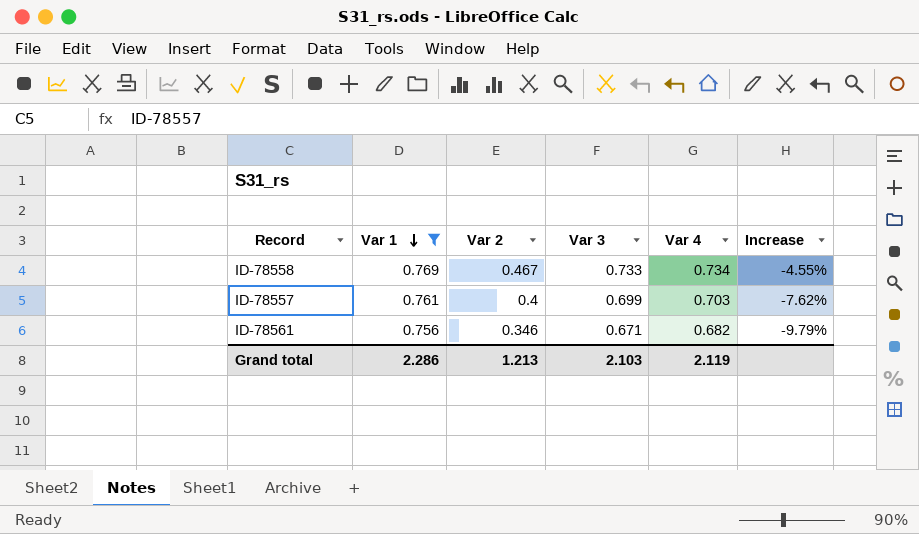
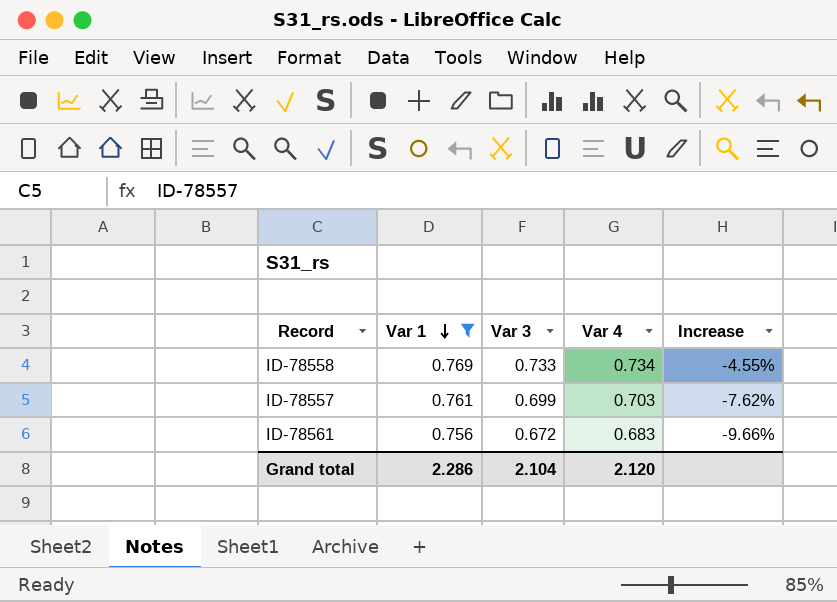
column Var 2 | position: 3 -> none
ID-78561 | Var 3: 0.671 -> 0.672
ID-78561 | Var 4: 0.682 -> 0.683
ID-78561 | Increase: -9.79% -> -9.66%
Grand total | Var 3: 2.103 -> 2.104
Grand total | Var 4: 2.119 -> 2.120

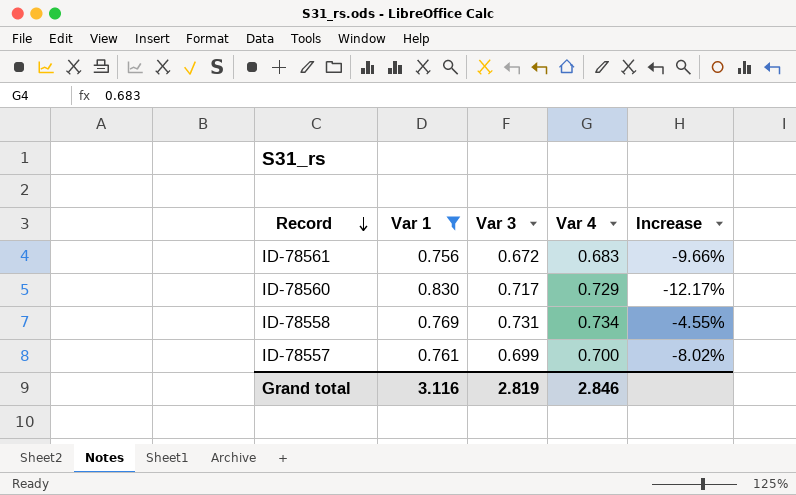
row order: Var 1 descending -> Record descending
row ID-78560: none -> 0.830 | 0.717 | 0.729 | -12.17%
ID-78558 | Var 3: 0.733 -> 0.731
ID-78557 | Var 4: 0.703 -> 0.700
ID-78557 | Increase: -7.62% -> -8.02%
Grand total | Var 1: 2.286 -> 3.116
Grand total | Var 3: 2.104 -> 2.819
Grand total | Var 4: 2.120 -> 2.846

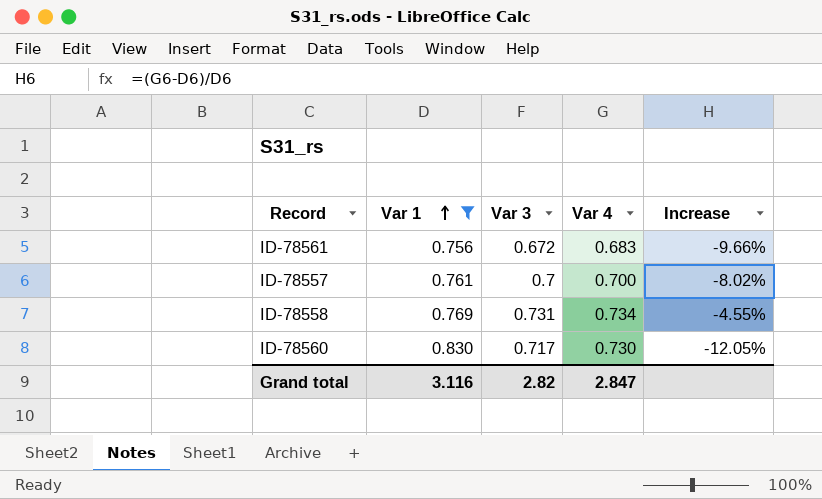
row order: Record descending -> Var 1 ascending
ID-78557 | Var 3: 0.699 -> 0.7
ID-78560 | Var 4: 0.729 -> 0.730
ID-78560 | Increase: -12.17% -> -12.05%
Grand total | Var 3: 2.819 -> 2.82
Grand total | Var 4: 2.846 -> 2.847

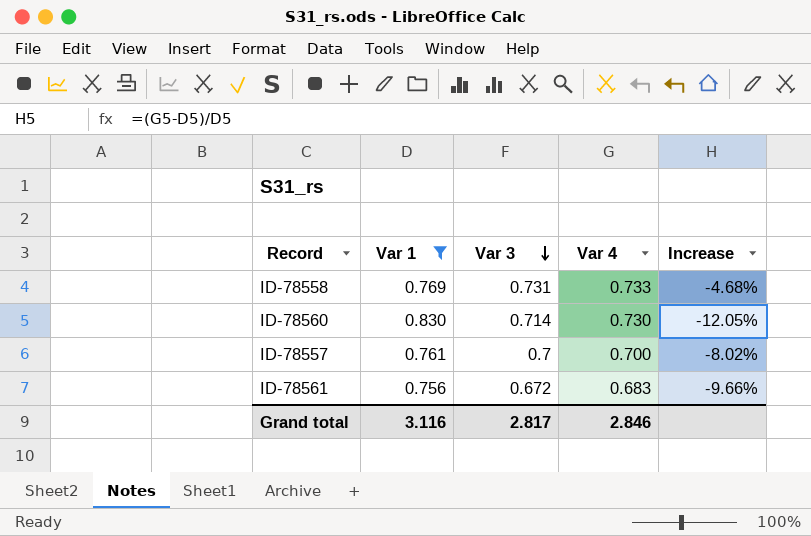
row order: Var 1 ascending -> Var 3 descending
ID-78558 | Var 4: 0.734 -> 0.733
ID-78558 | Increase: -4.55% -> -4.68%
ID-78560 | Var 3: 0.717 -> 0.714
Grand total | Var 3: 2.82 -> 2.817
Grand total | Var 4: 2.847 -> 2.846

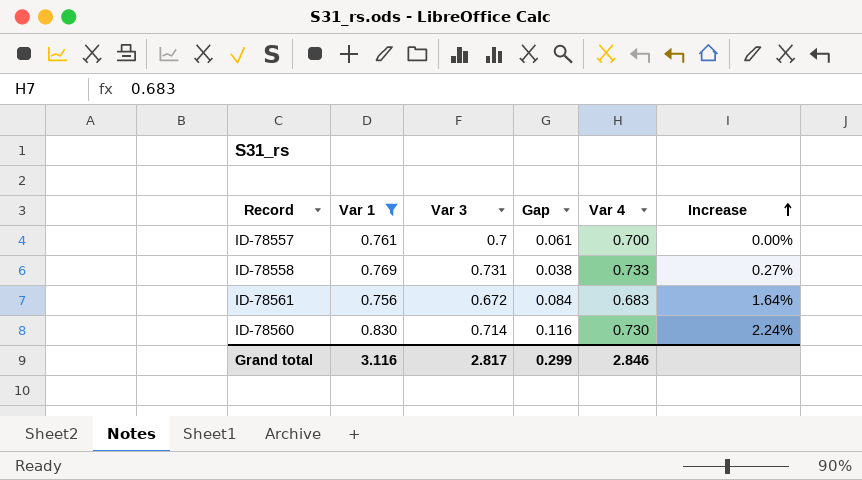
row order: Var 3 descending -> Increase ascending
column Gap | formula: none -> [Var 1] - [Var 3]
column Increase | formula: ([Var 4] - [Var 1]) / [Var 1] -> ([Var 4] - [Var 3]) / [Var 3]

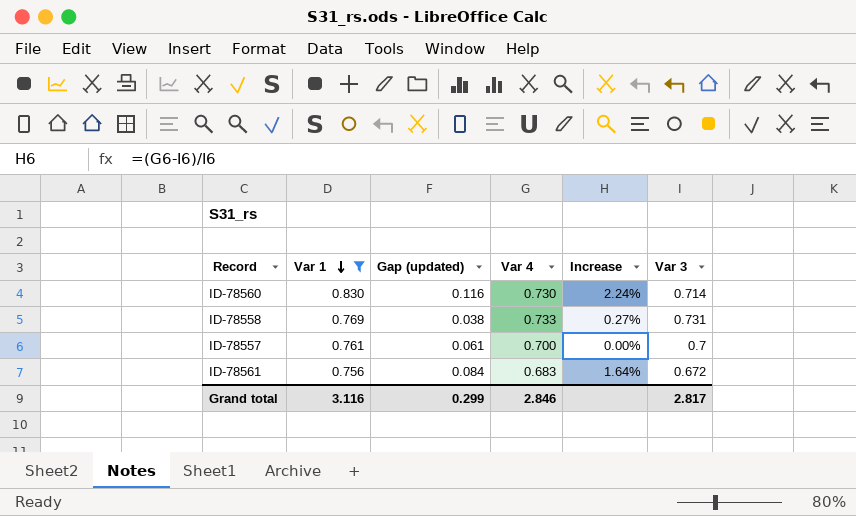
row order: Increase ascending -> Var 1 descending
column name: Gap -> Gap (updated)
column Var 3 | position: 3 -> 6

